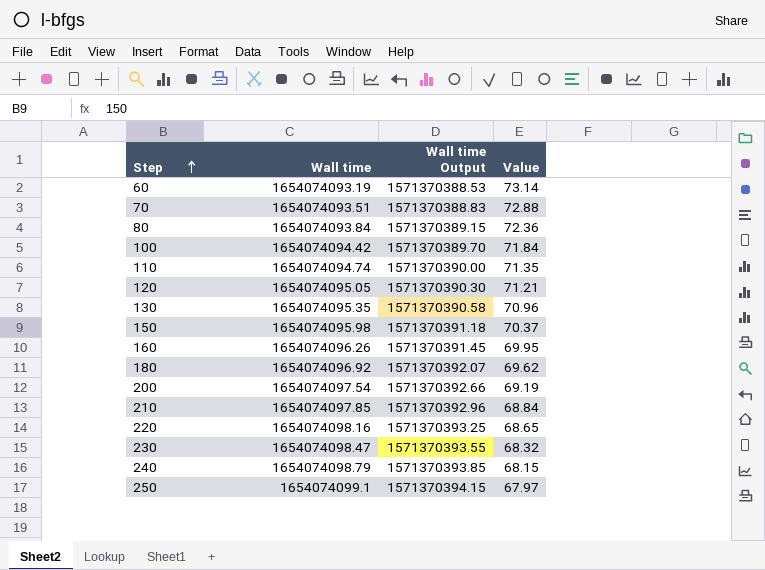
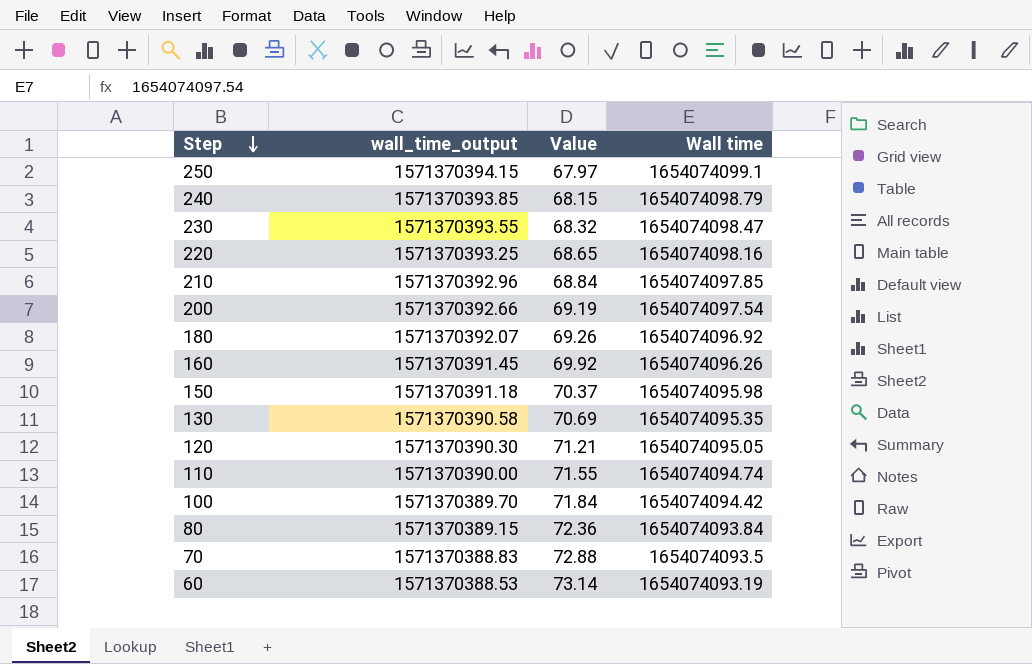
row order: Step ascending -> Step descending
column name: Wall time Output -> wall_time_output
column Wall time | position: 2 -> 4
180 | Value: 69.62 -> 69.26
160 | Value: 69.95 -> 69.92
130 | Value: 70.96 -> 70.69
110 | Value: 71.35 -> 71.55
70 | Wall time: 1654074093.51 -> 1654074093.5

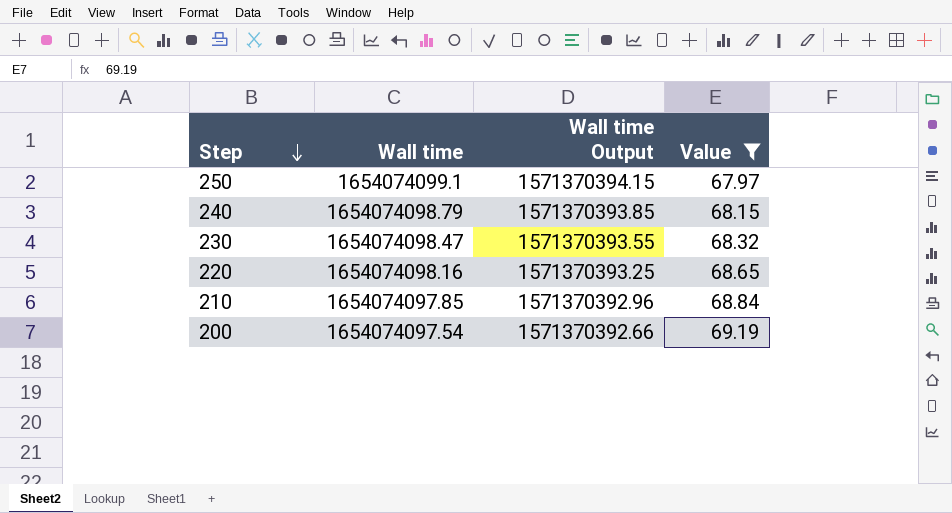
filter: none -> Value <= 69.19
column Wall time | position: 4 -> 2
column name: wall_time_output -> Wall time Output

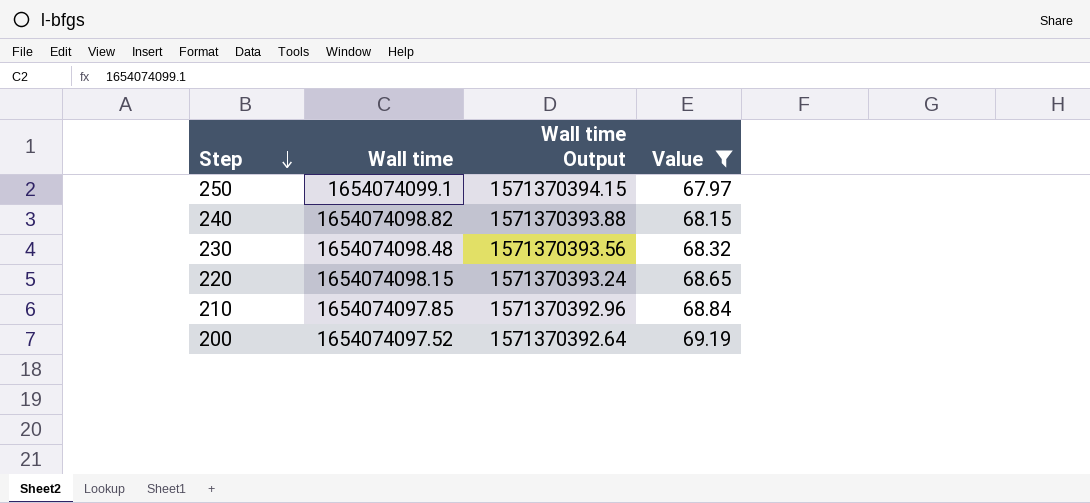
240 | Wall time: 1654074098.79 -> 1654074098.82
240 | Wall time Output: 1571370393.85 -> 1571370393.88
230 | Wall time: 1654074098.47 -> 1654074098.48
230 | Wall time Output: 1571370393.55 -> 1571370393.56
220 | Wall time: 1654074098.16 -> 1654074098.15
220 | Wall time Output: 1571370393.25 -> 1571370393.24
200 | Wall time: 1654074097.54 -> 1654074097.52
200 | Wall time Output: 1571370392.66 -> 1571370392.64

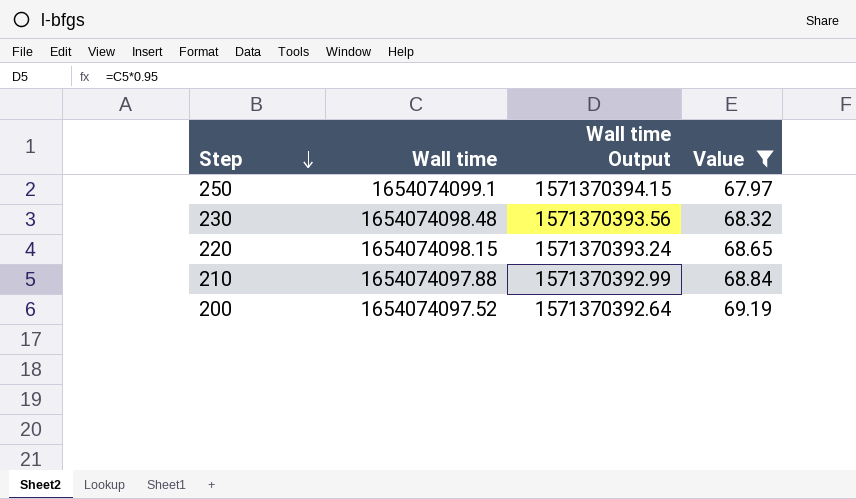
row 240: 1654074098.82 | 1571370393.88 | 68.15 -> none
210 | Wall time: 1654074097.85 -> 1654074097.88
210 | Wall time Output: 1571370392.96 -> 1571370392.99

